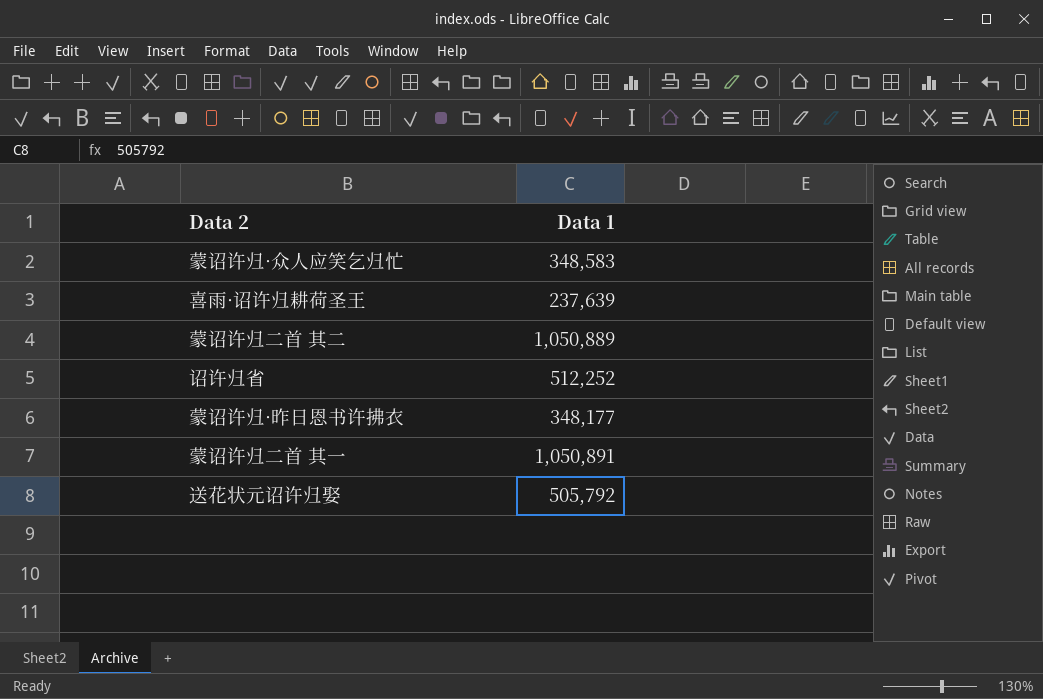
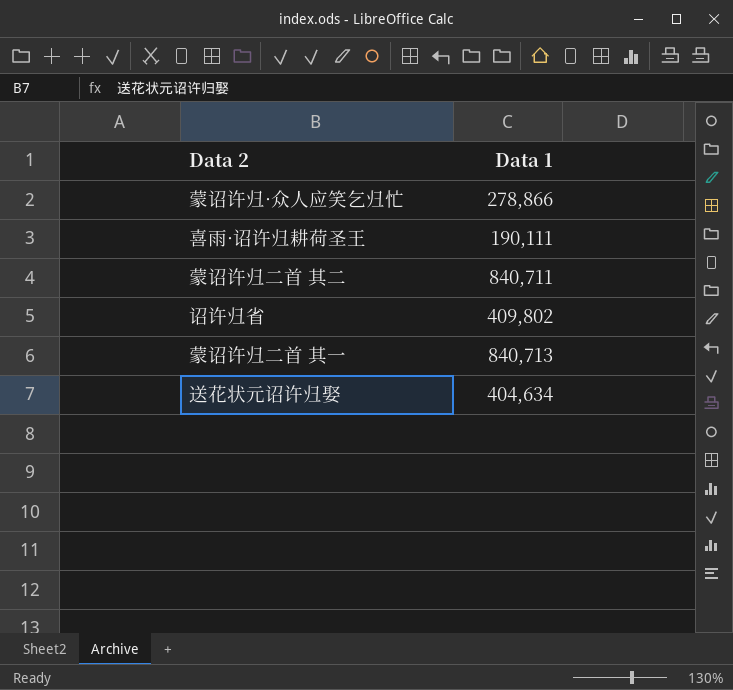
row 蒙诏许归·昨日恩书许拂衣: 348,177 -> none
蒙诏许归·众人应笑乞归忙 | Data 1: 348,583 -> 278,866
喜雨·诏许归耕荷圣王 | Data 1: 237,639 -> 190,111
蒙诏许归二首 其二 | Data 1: 1,050,889 -> 840,711
诏许归省 | Data 1: 512,252 -> 409,802
蒙诏许归二首 其一 | Data 1: 1,050,891 -> 840,713
送花状元诏许归娶 | Data 1: 505,792 -> 404,634

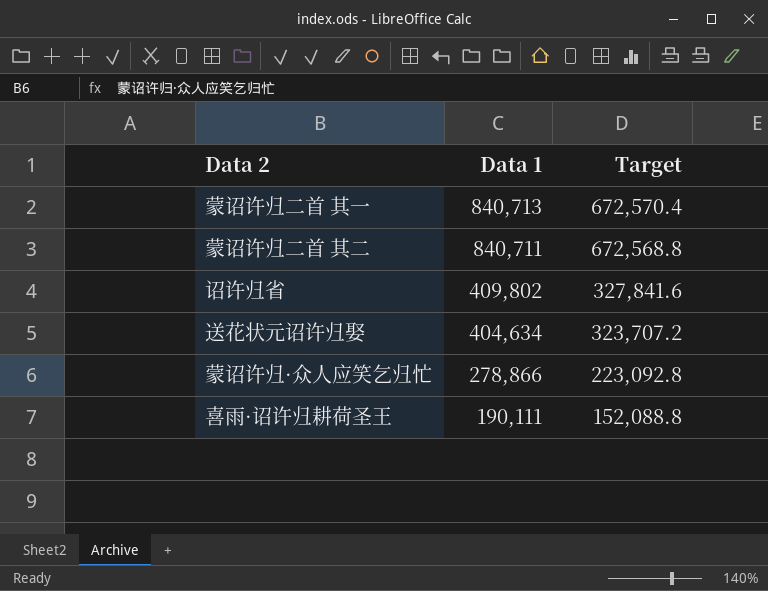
row order: none -> Data 1 descending
column Target | formula: none -> [Data 1] * 0.8

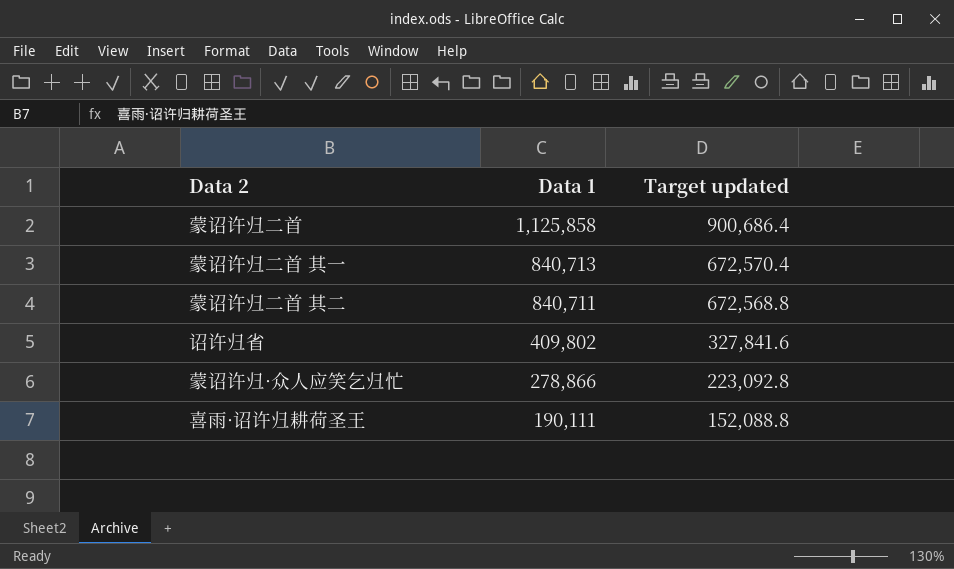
column name: Target -> Target updated
row 送花状元诏许归娶: 404,634 | 323,707.2 -> none
row 蒙诏许归二首: none -> 1,125,858 | 900,686.4

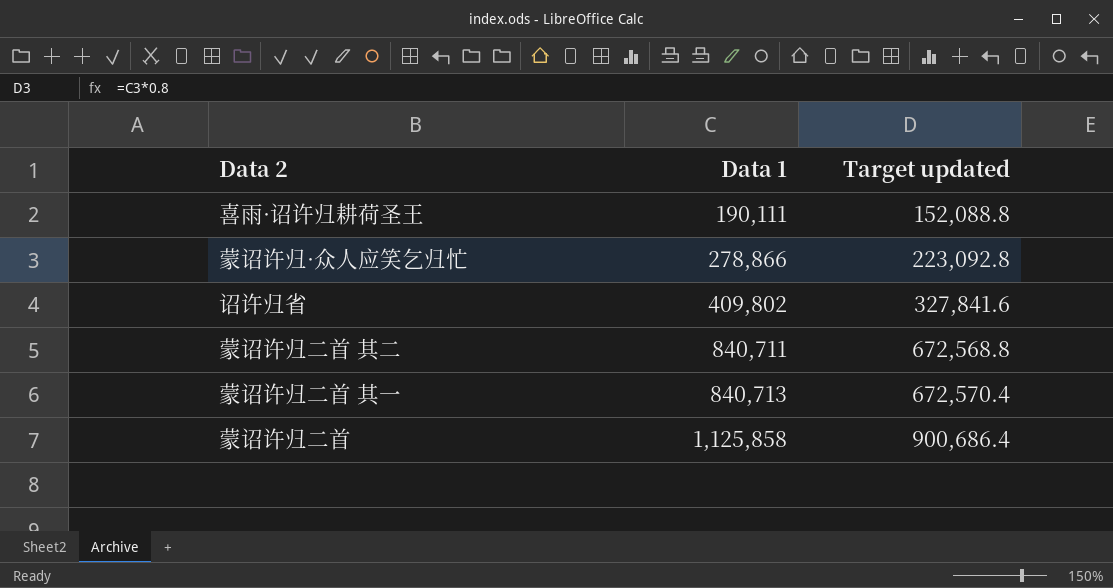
row order: Data 1 descending -> Data 1 ascending

